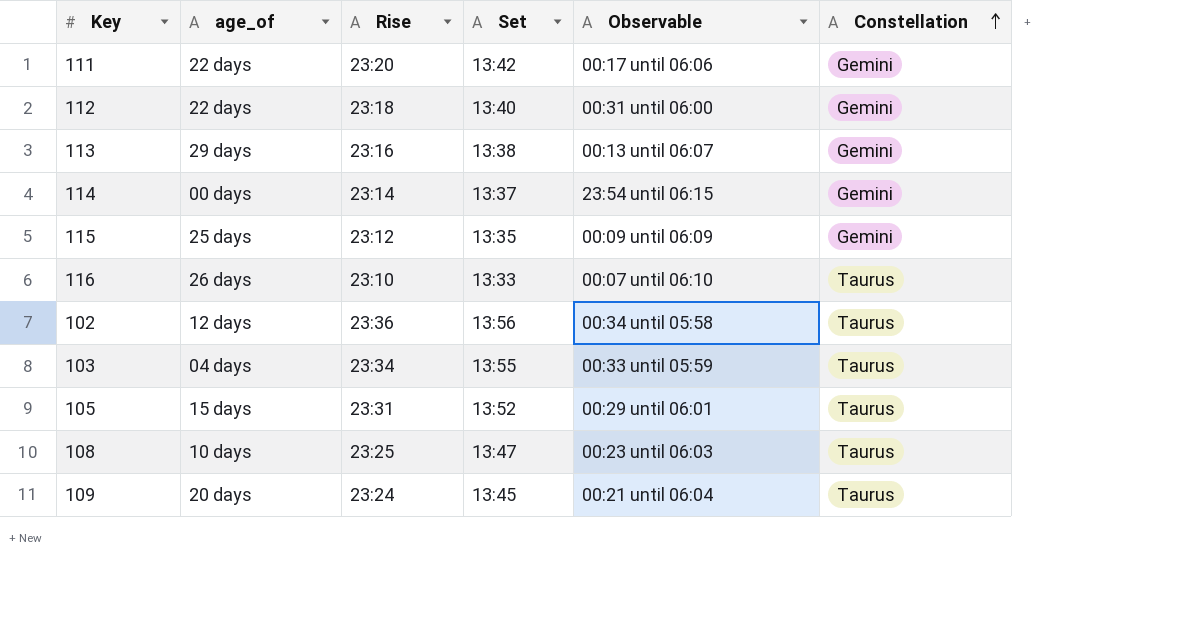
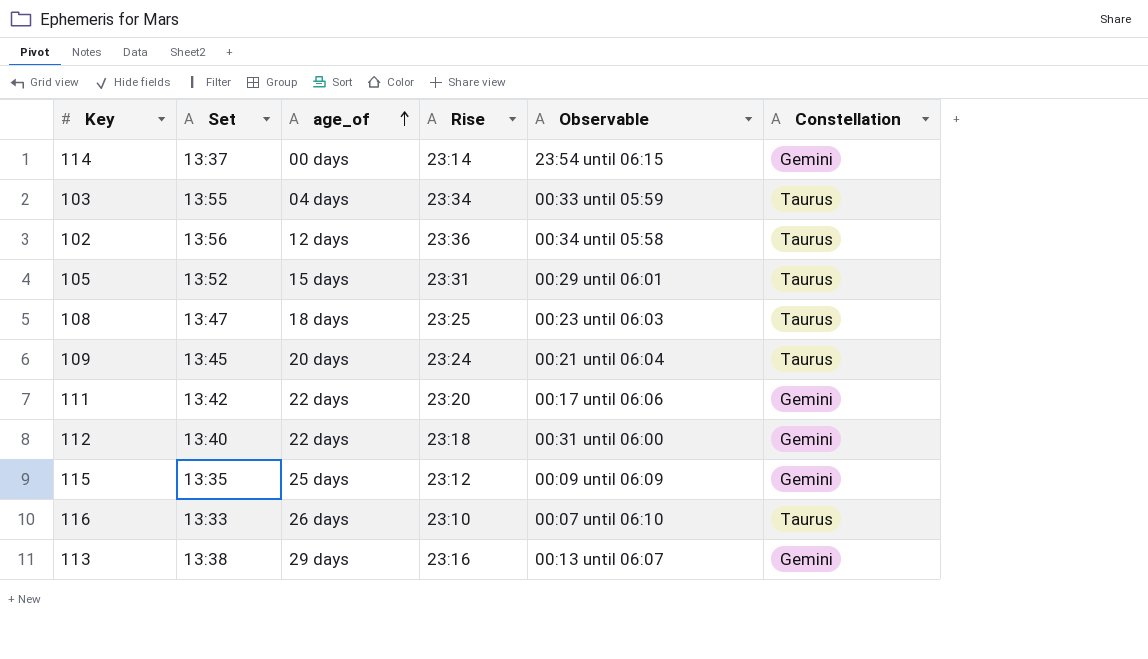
row order: Constellation ascending -> age_of ascending
column Set | position: 4 -> 2
108 | age_of: 10 days -> 18 days

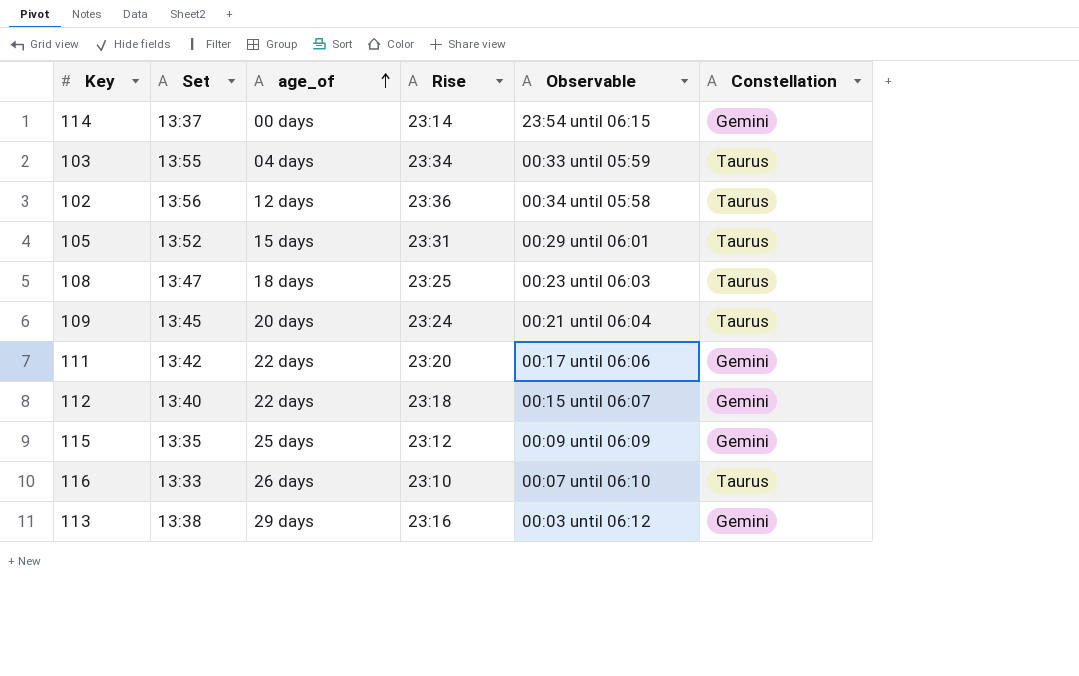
112 | Observable: 00:31 until 06:00 -> 00:15 until 06:07
113 | Observable: 00:13 until 06:07 -> 00:03 until 06:12

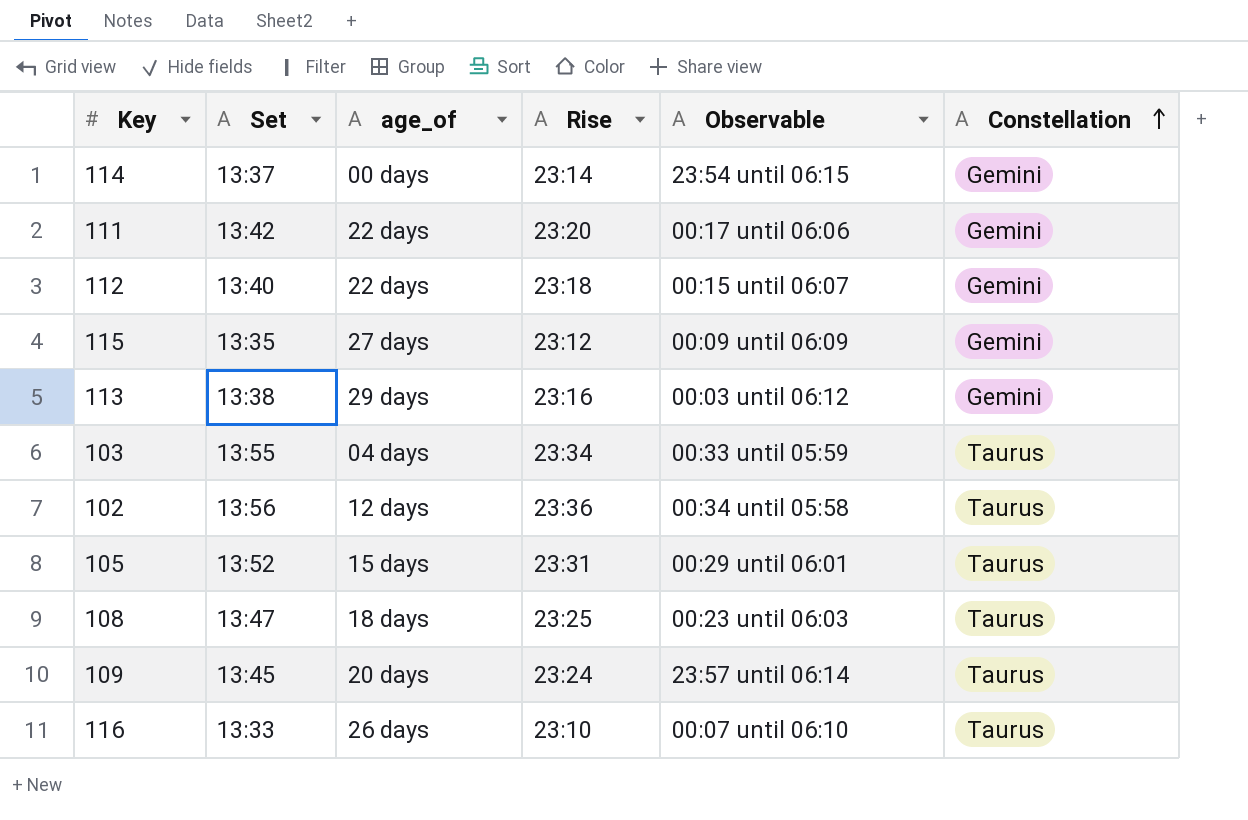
row order: age_of ascending -> Constellation ascending
115 | age_of: 25 days -> 27 days
109 | Observable: 00:21 until 06:04 -> 23:57 until 06:14

